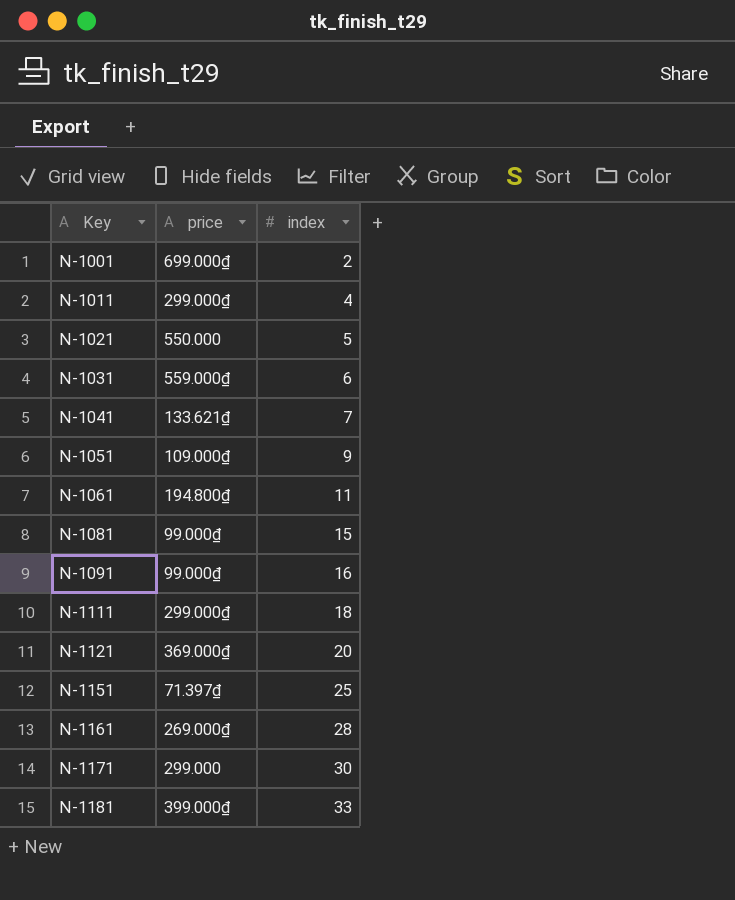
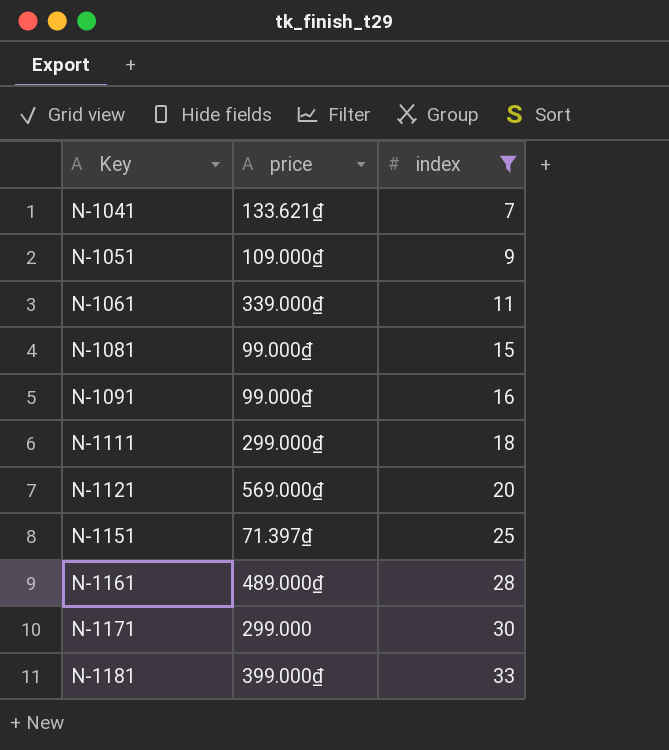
filter: none -> index >= 7
N-1061 | price: 194.800₫ -> 339.000₫
N-1121 | price: 369.000₫ -> 569.000₫
N-1161 | price: 269.000₫ -> 489.000₫

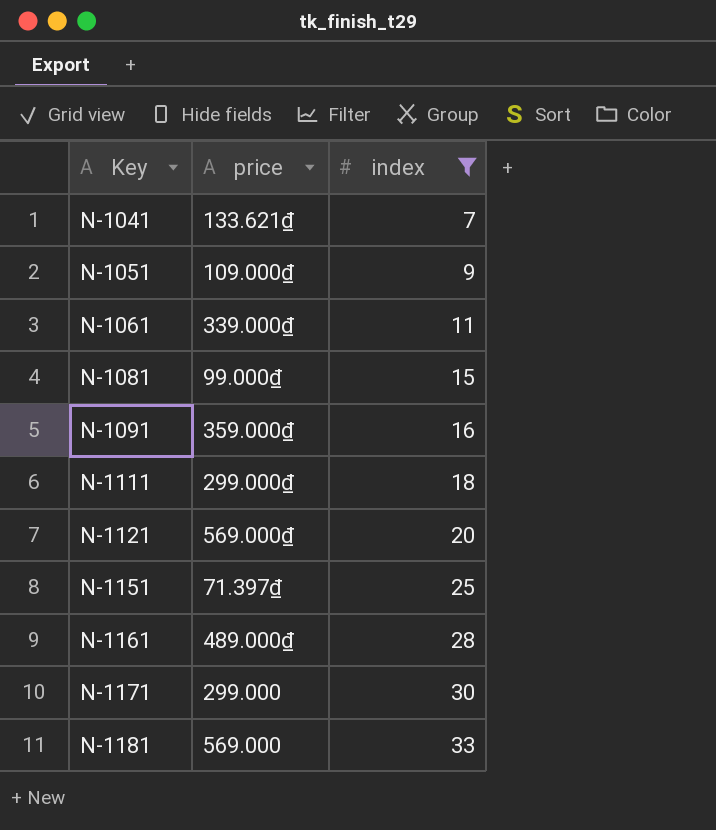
N-1091 | price: 99.000₫ -> 359.000₫
N-1181 | price: 399.000₫ -> 569.000

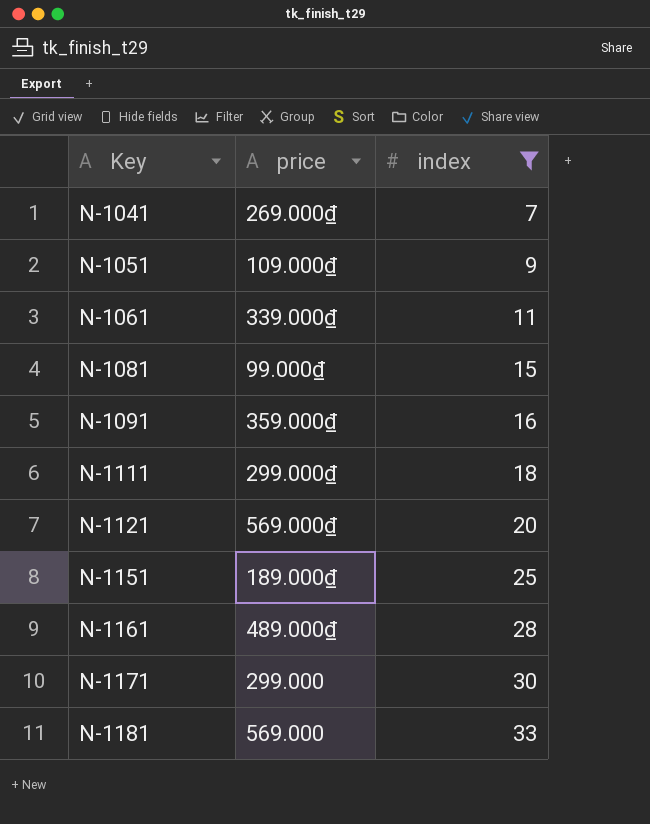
N-1041 | price: 133.621₫ -> 269.000₫
N-1151 | price: 71.397₫ -> 189.000₫

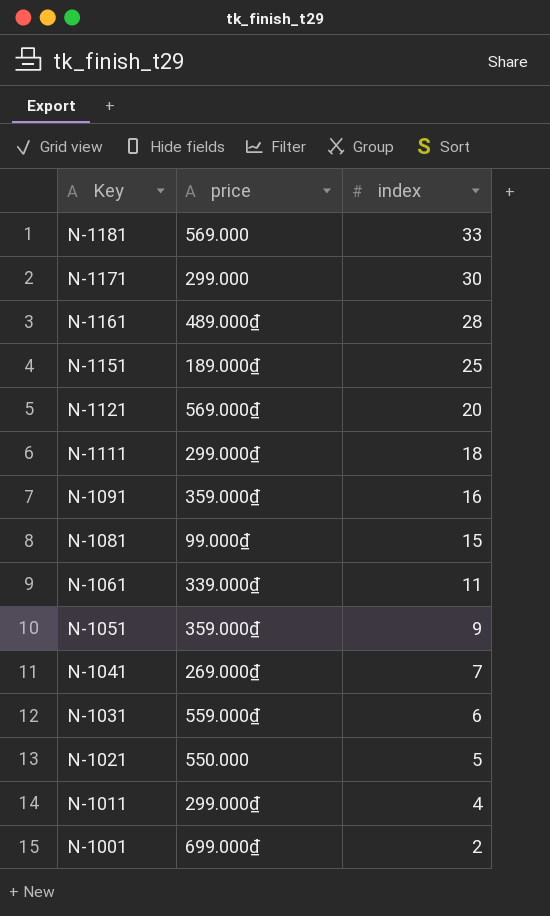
filter: index >= 7 -> none
row order: Key ascending -> Key descending
N-1051 | price: 109.000₫ -> 359.000₫

